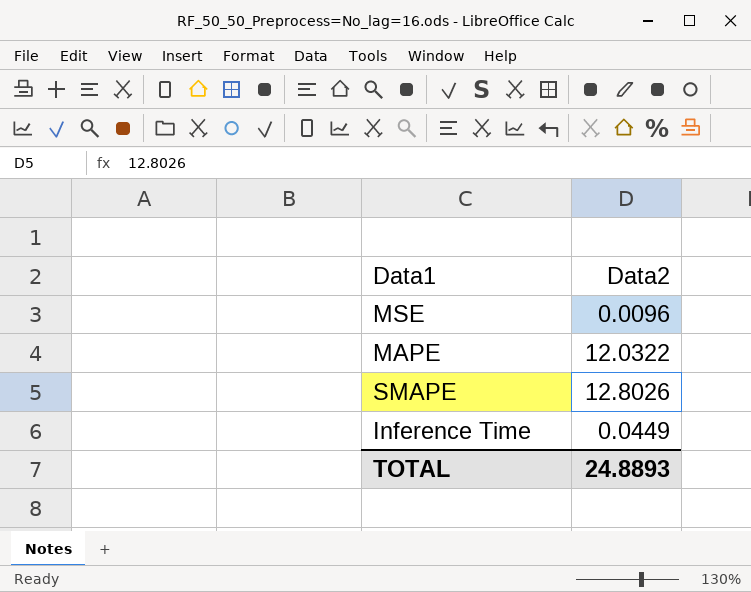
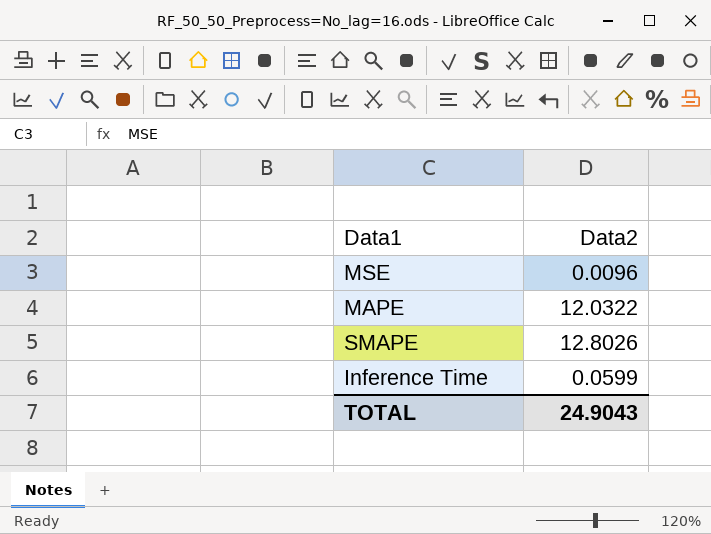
Inference Time | Data2: 0.0449 -> 0.0599
TOTAL | Data2: 24.8893 -> 24.9043

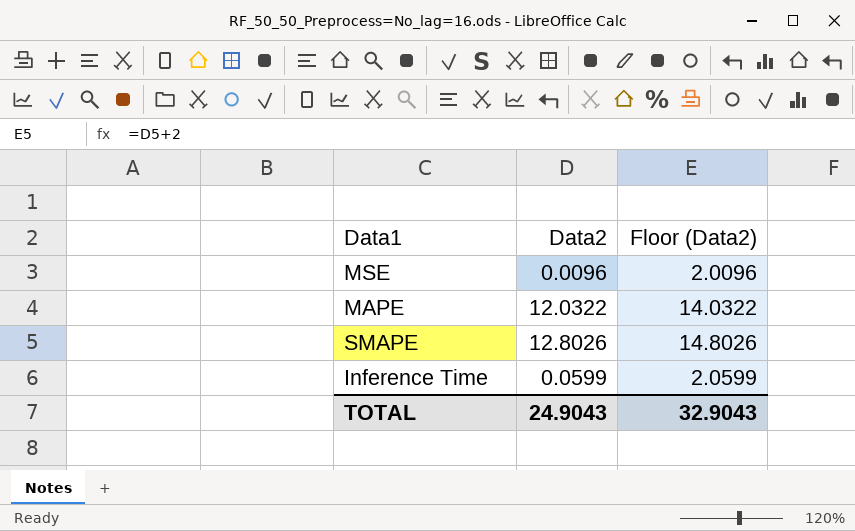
column Floor (Data2) | formula: none -> [Data2] + 2

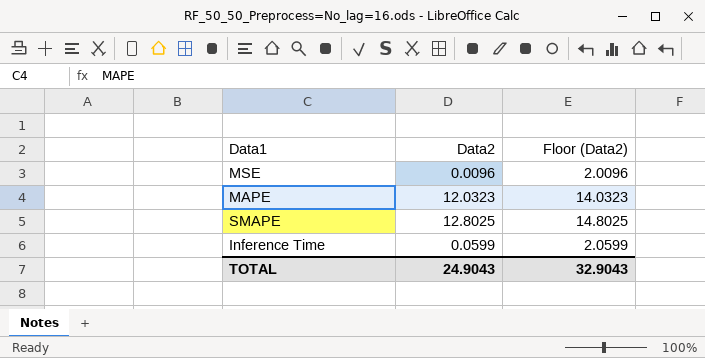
MAPE | Data2: 12.0322 -> 12.0323
MAPE | Floor (Data2): 14.0322 -> 14.0323
SMAPE | Data2: 12.8026 -> 12.8025
SMAPE | Floor (Data2): 14.8026 -> 14.8025

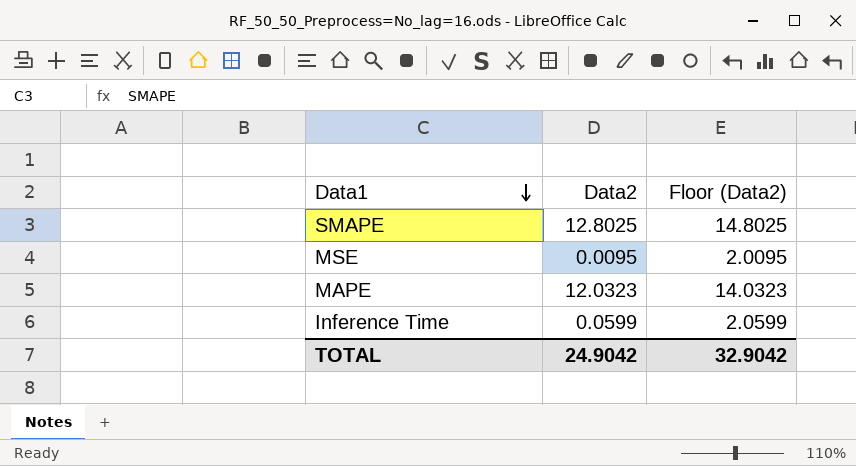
row order: none -> Data1 descending
MSE | Data2: 0.0096 -> 0.0095
MSE | Floor (Data2): 2.0096 -> 2.0095
TOTAL | Data2: 24.9043 -> 24.9042
TOTAL | Floor (Data2): 32.9043 -> 32.9042

